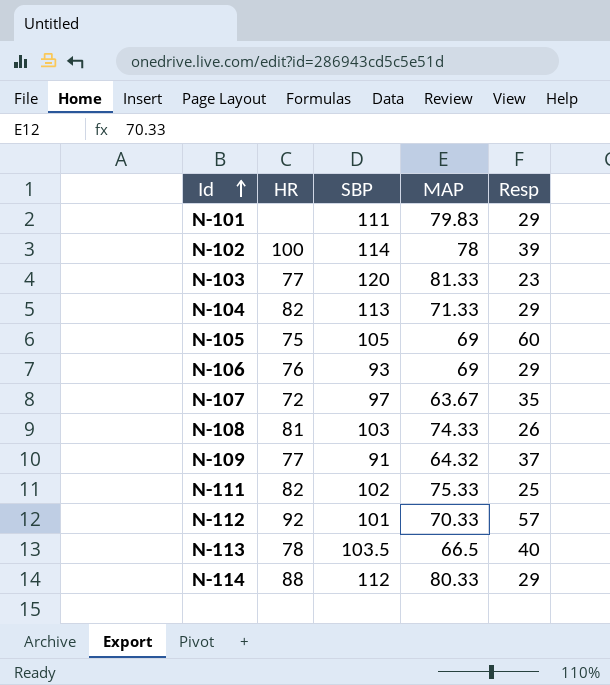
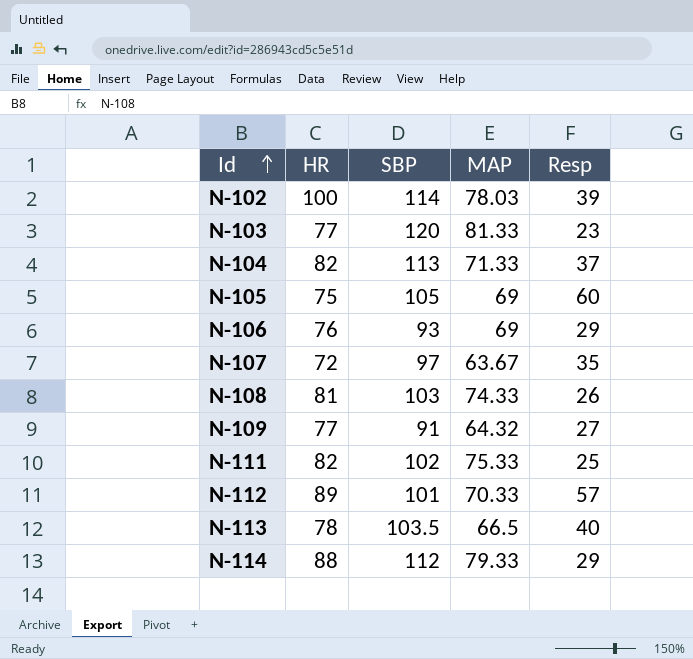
row N-101: none | 111 | 79.83 | 29 -> none
N-102 | MAP: 78 -> 78.03
N-104 | Resp: 29 -> 37
N-109 | Resp: 37 -> 27
N-112 | HR: 92 -> 89
N-114 | MAP: 80.33 -> 79.33

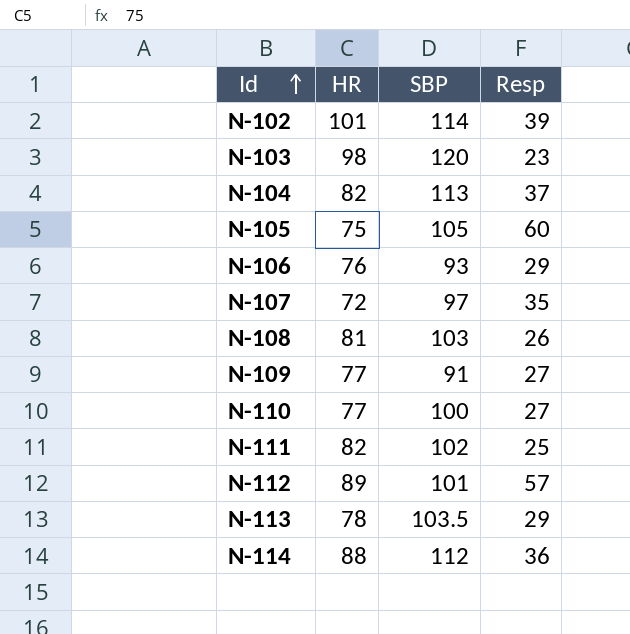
column MAP | position: 4 -> none
N-102 | HR: 100 -> 101
N-103 | HR: 77 -> 98
row N-110: none -> 77 | 100 | 27
N-113 | Resp: 40 -> 29
N-114 | Resp: 29 -> 36

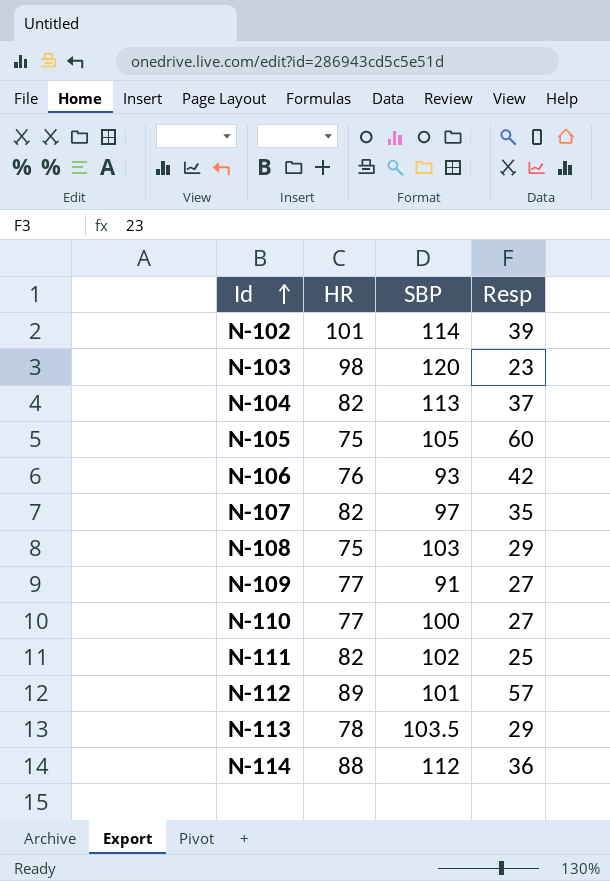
N-106 | Resp: 29 -> 42
N-107 | HR: 72 -> 82
N-108 | HR: 81 -> 75
N-108 | Resp: 26 -> 29

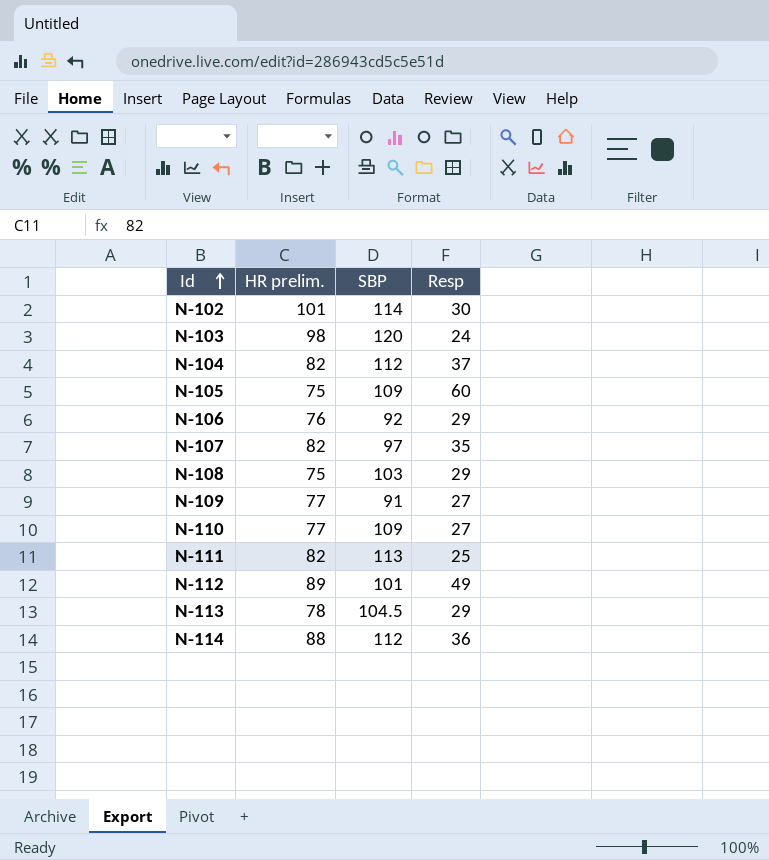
column name: HR -> HR prelim.
N-102 | Resp: 39 -> 30
N-103 | Resp: 23 -> 24
N-104 | SBP: 113 -> 112
N-105 | SBP: 105 -> 109
N-106 | SBP: 93 -> 92
N-106 | Resp: 42 -> 29
N-110 | SBP: 100 -> 109
N-111 | SBP: 102 -> 113
N-112 | Resp: 57 -> 49
N-113 | SBP: 103.5 -> 104.5

